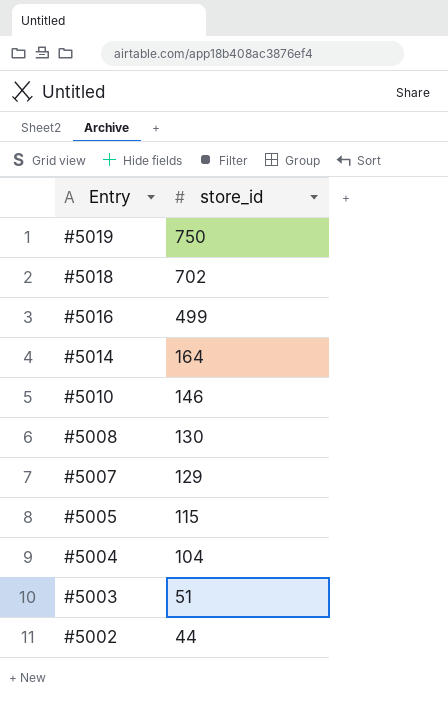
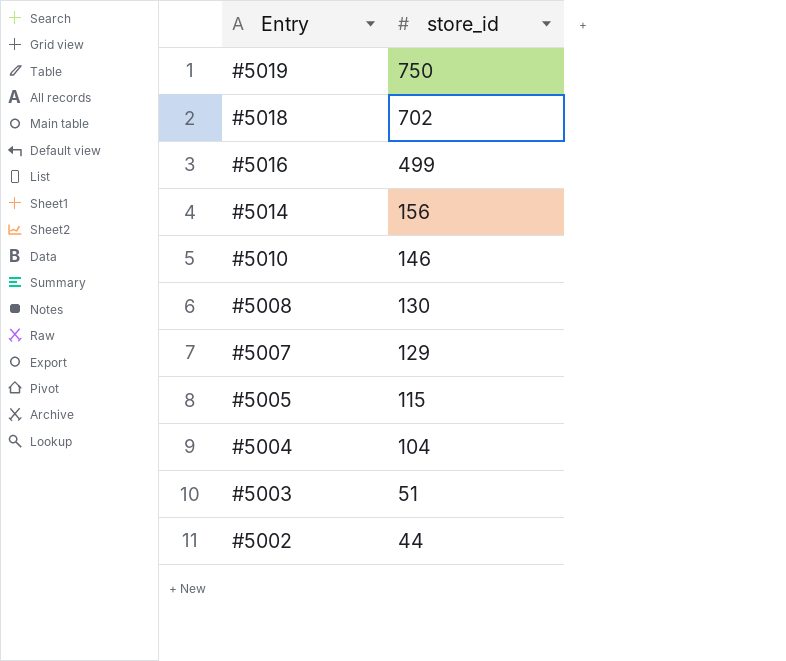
#5014 | store_id: 164 -> 156

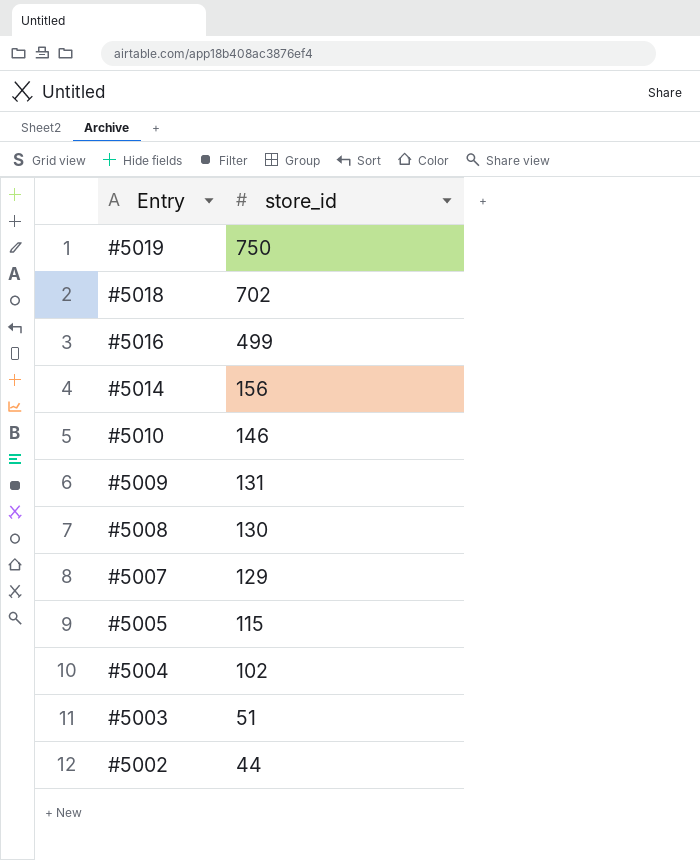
row #5009: none -> 131
#5004 | store_id: 104 -> 102

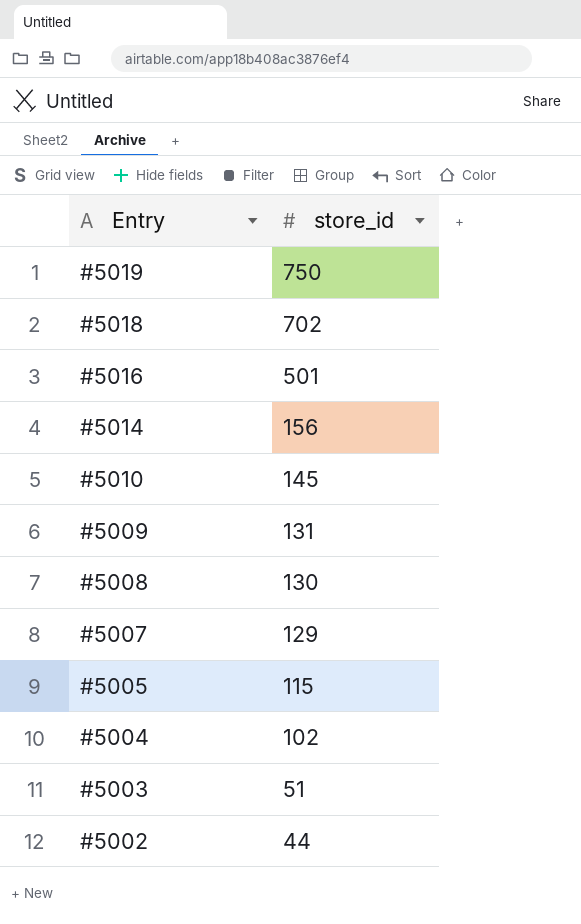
#5016 | store_id: 499 -> 501
#5010 | store_id: 146 -> 145

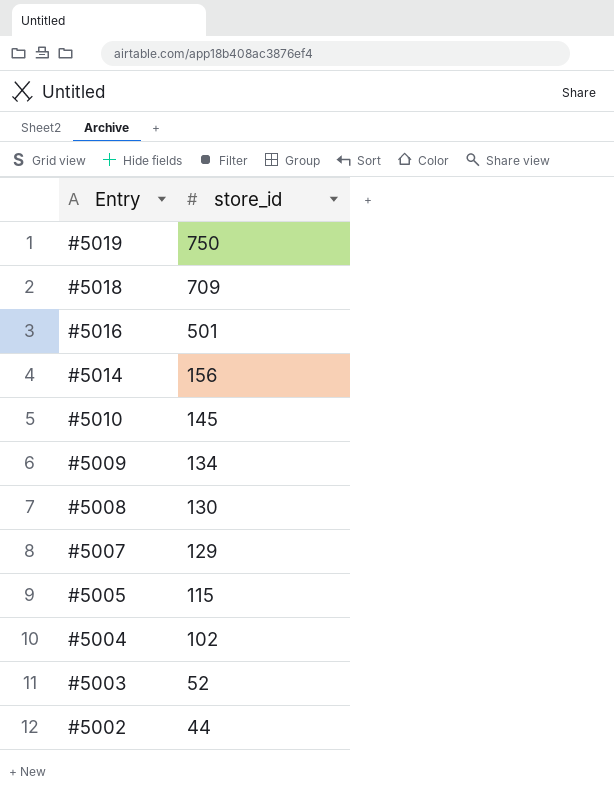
#5018 | store_id: 702 -> 709
#5009 | store_id: 131 -> 134
#5003 | store_id: 51 -> 52

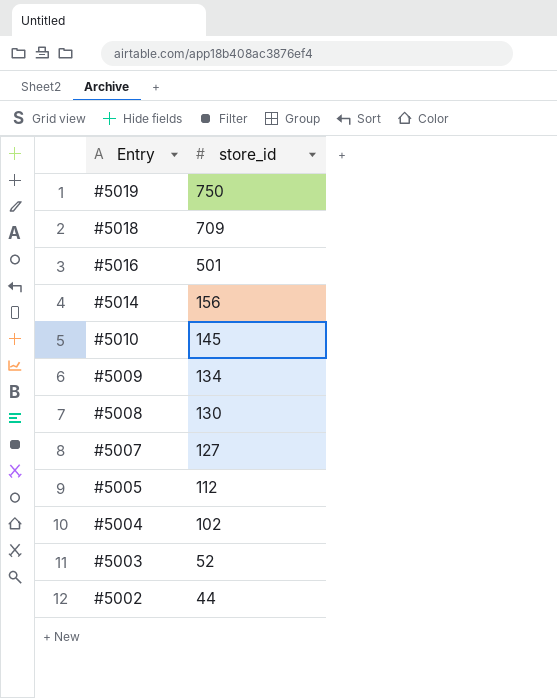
#5007 | store_id: 129 -> 127
#5005 | store_id: 115 -> 112

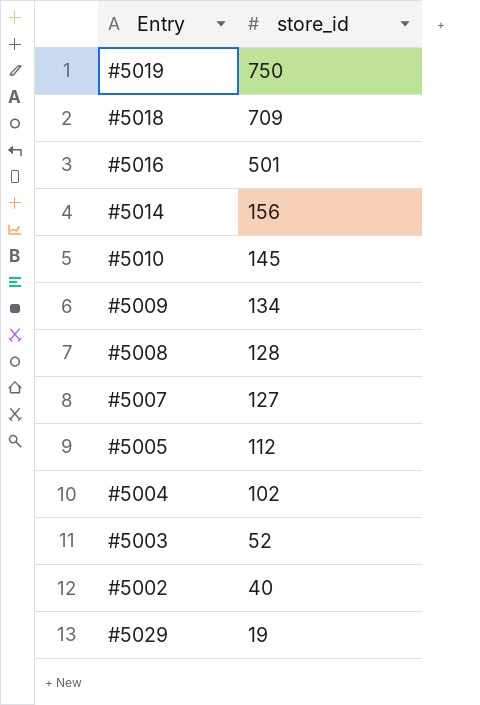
#5008 | store_id: 130 -> 128
#5002 | store_id: 44 -> 40
row #5029: none -> 19

